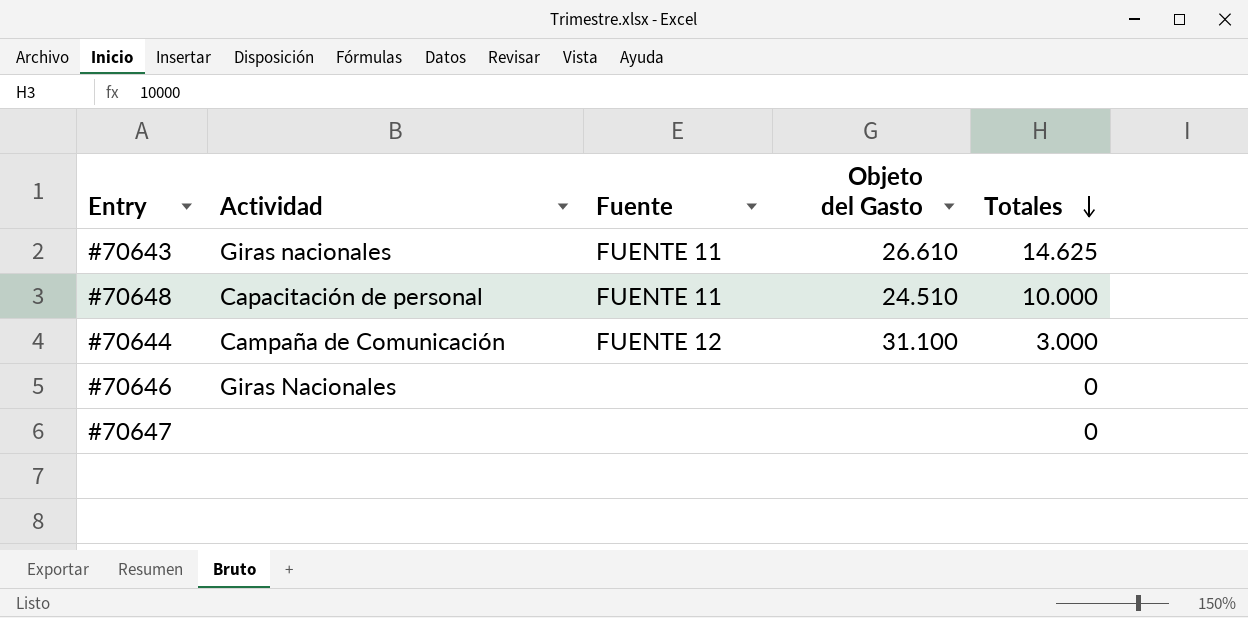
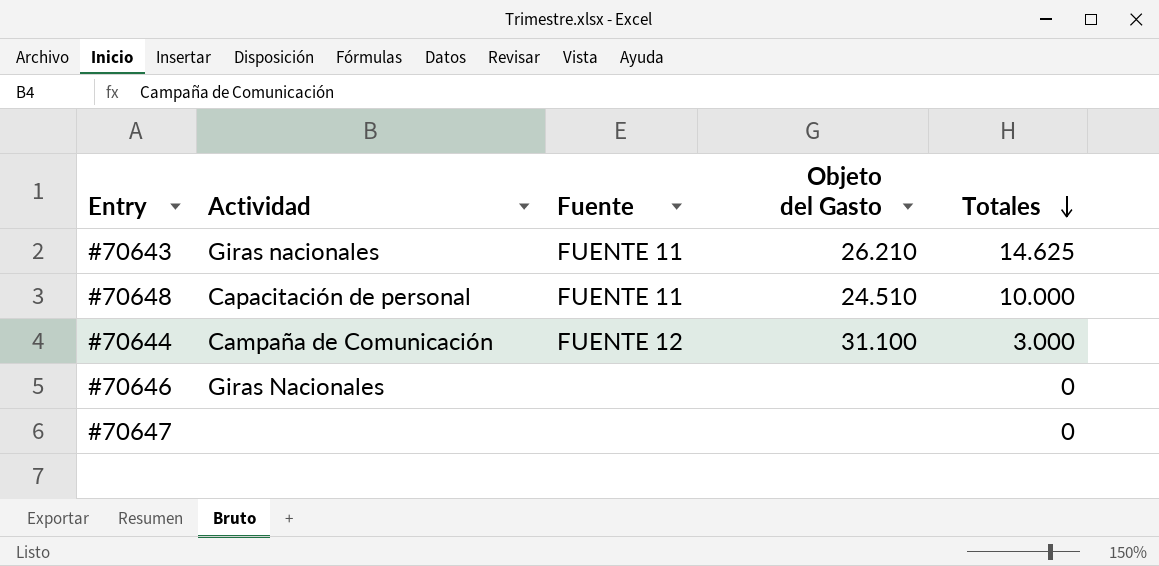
#70643 | Objeto del Gasto: 26.610 -> 26.210

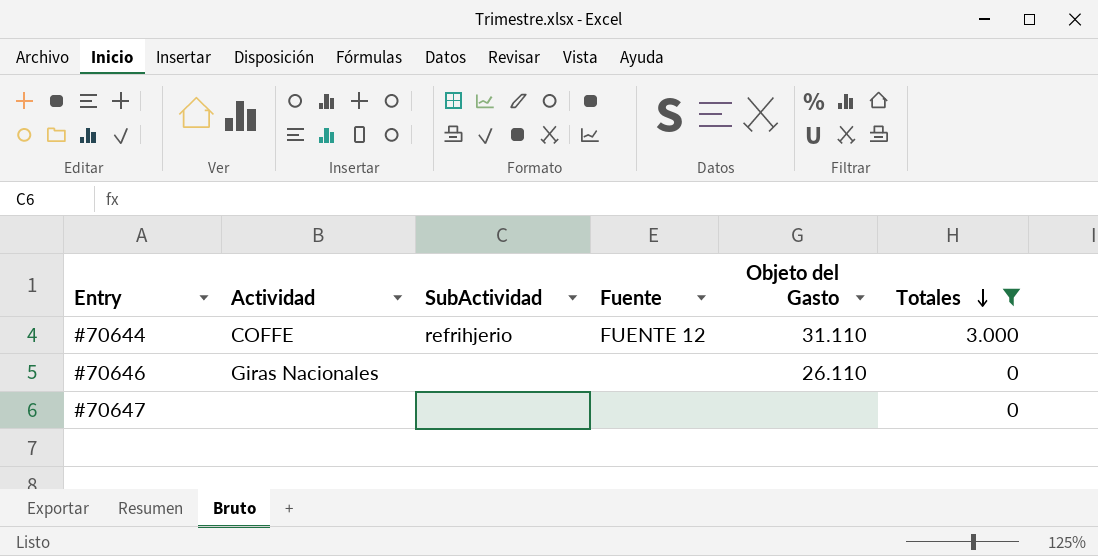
filter: none -> Totales <= 3.000
column SubActividad | position: none -> 3
#70644 | Actividad: Campaña de Comunicación -> COFFE
#70644 | Objeto del Gasto: 31.100 -> 31.110
#70646 | Objeto del Gasto: none -> 26.110

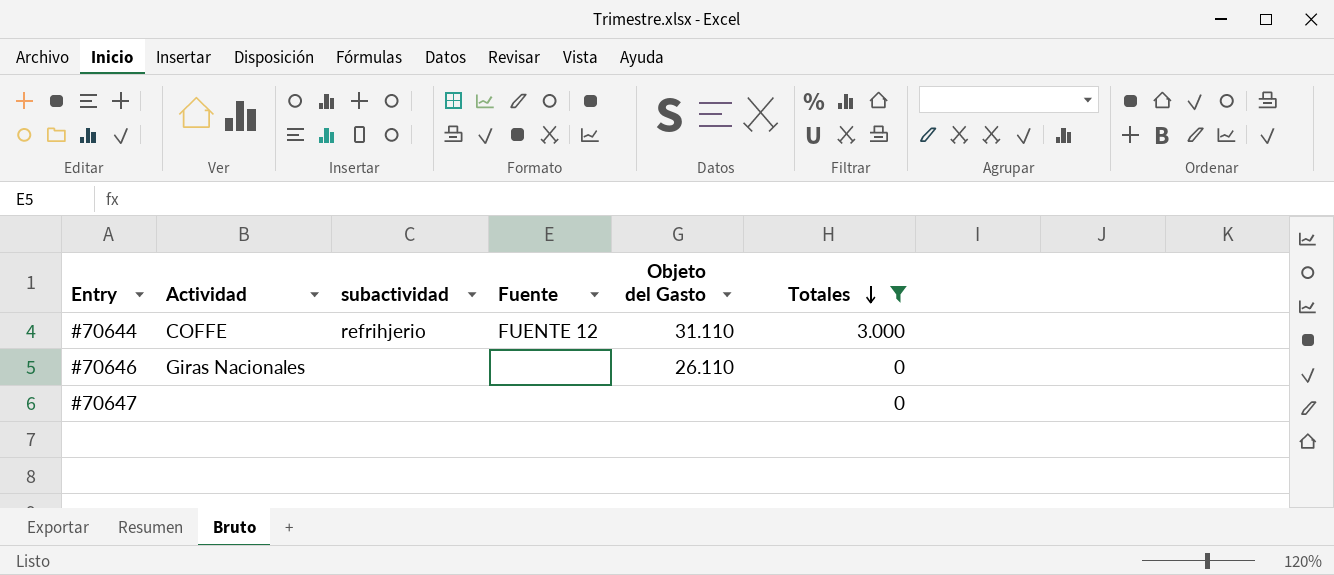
column name: SubActividad -> subactividad

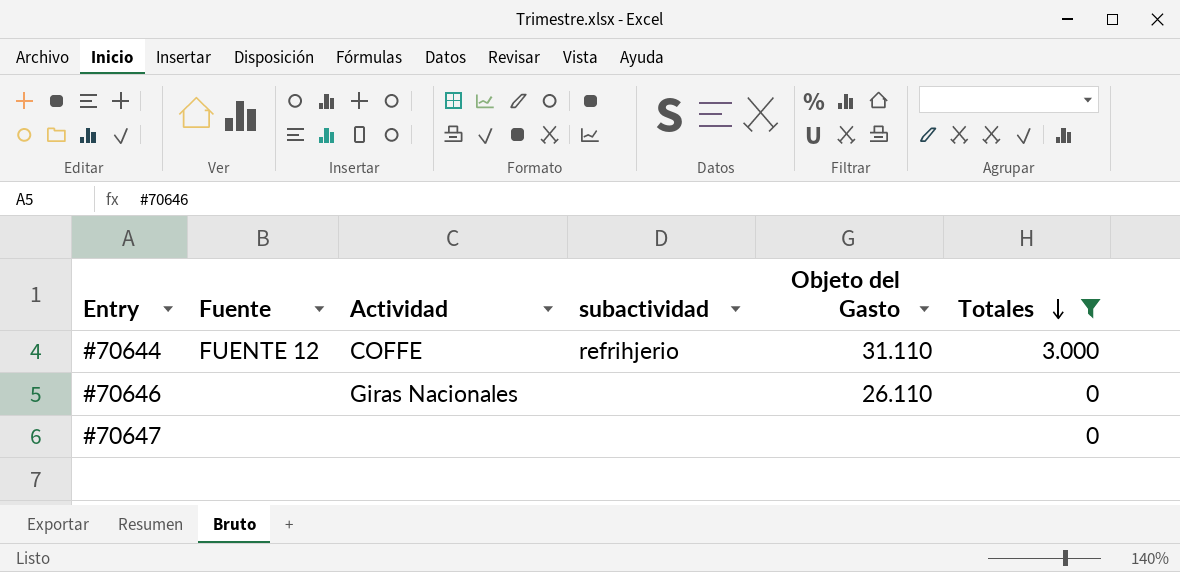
column Fuente | position: 4 -> 2

